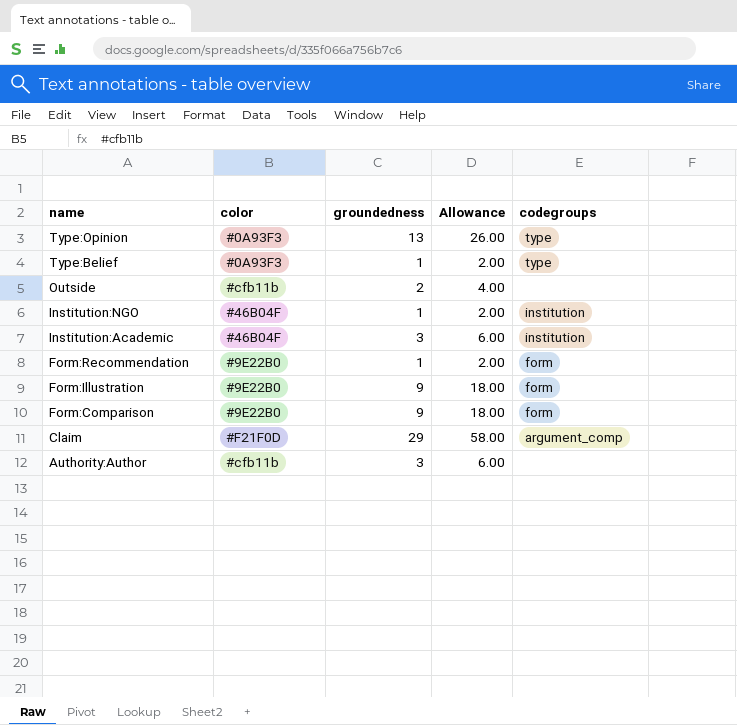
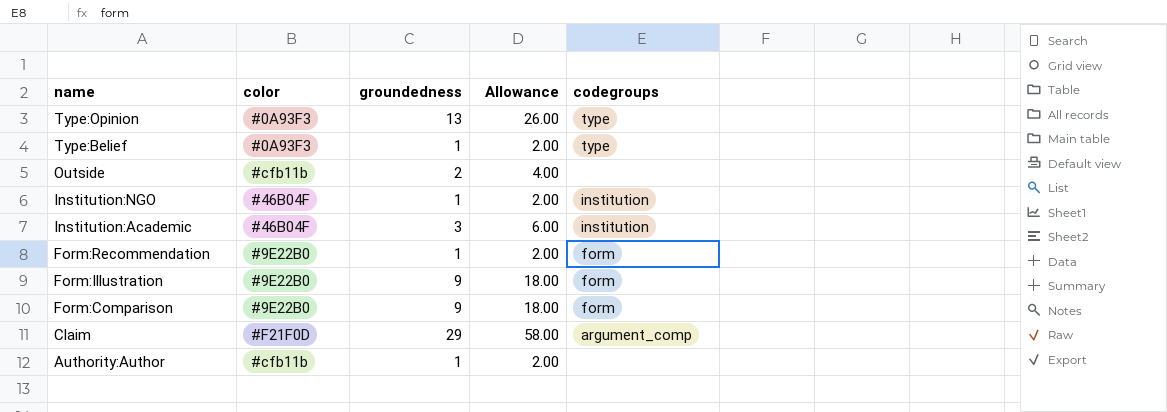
Authority:Author | groundedness: 3 -> 1
Authority:Author | Allowance: 6.00 -> 2.00

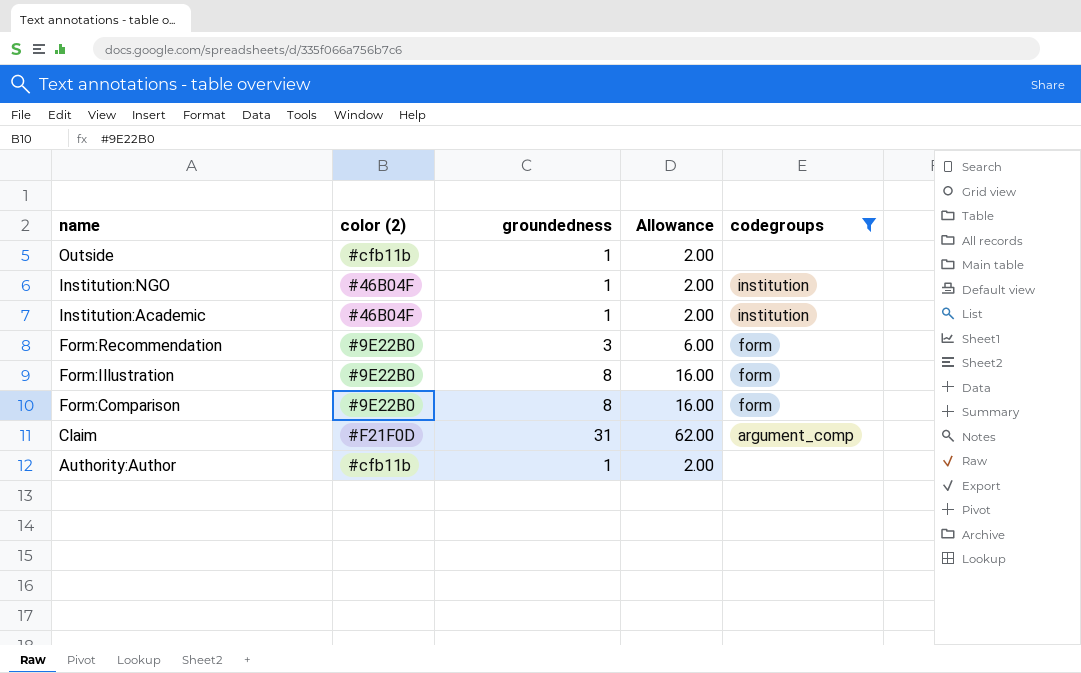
filter: none -> codegroups != type
column name: color -> color (2)
Outside | groundedness: 2 -> 1
Outside | Allowance: 4.00 -> 2.00
Institution:Academic | groundedness: 3 -> 1
Institution:Academic | Allowance: 6.00 -> 2.00
Form:Recommendation | groundedness: 1 -> 3
Form:Recommendation | Allowance: 2.00 -> 6.00
Form:Illustration | groundedness: 9 -> 8
Form:Illustration | Allowance: 18.00 -> 16.00
Form:Comparison | groundedness: 9 -> 8
Form:Comparison | Allowance: 18.00 -> 16.00
Claim | groundedness: 29 -> 31
Claim | Allowance: 58.00 -> 62.00

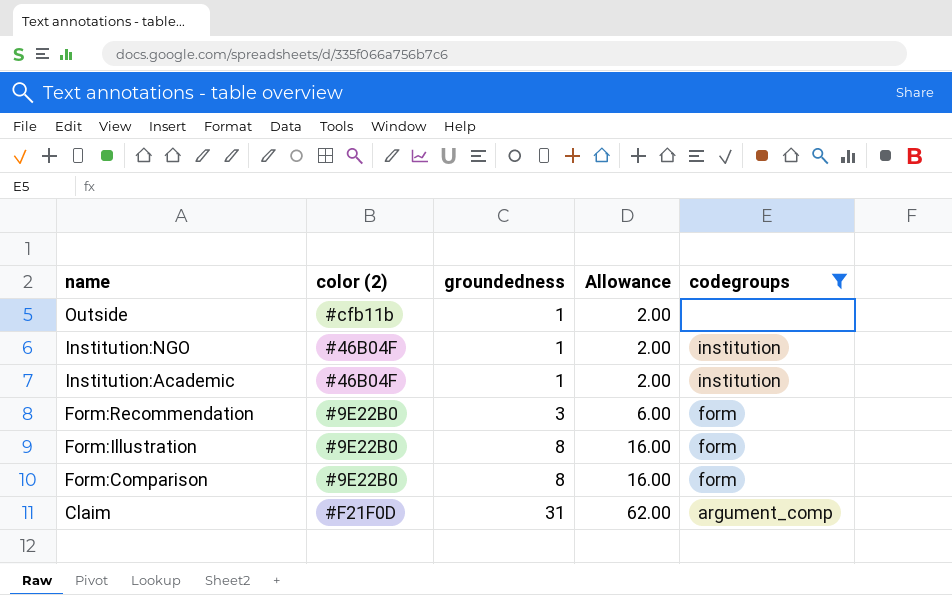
row Authority:Author: #cfb11b | 1 | 2.00 | none -> none

